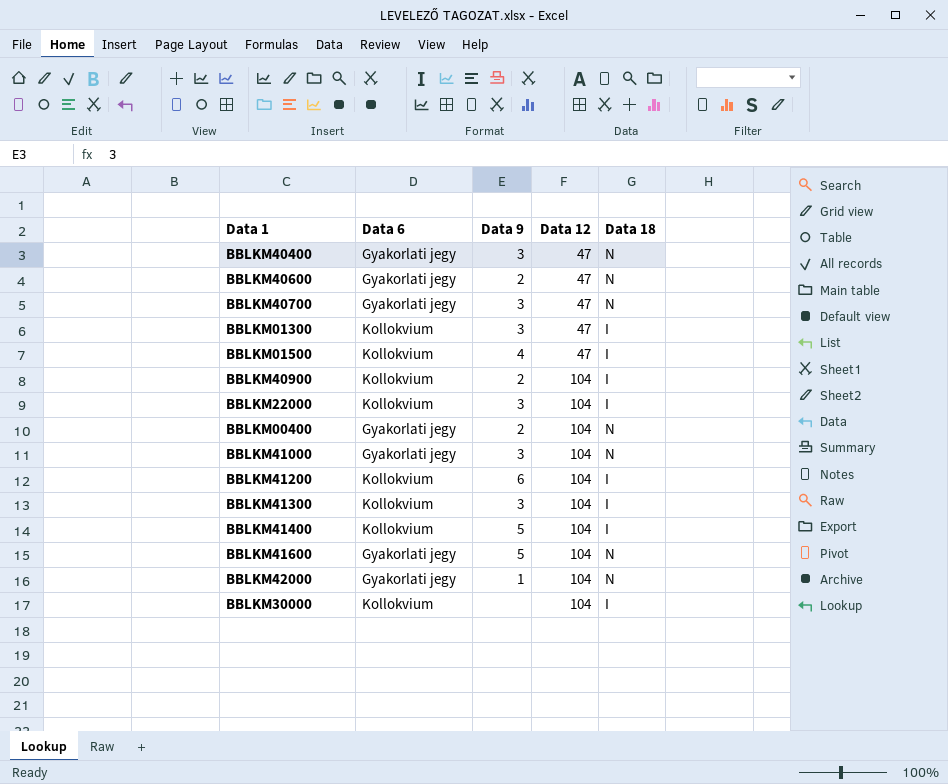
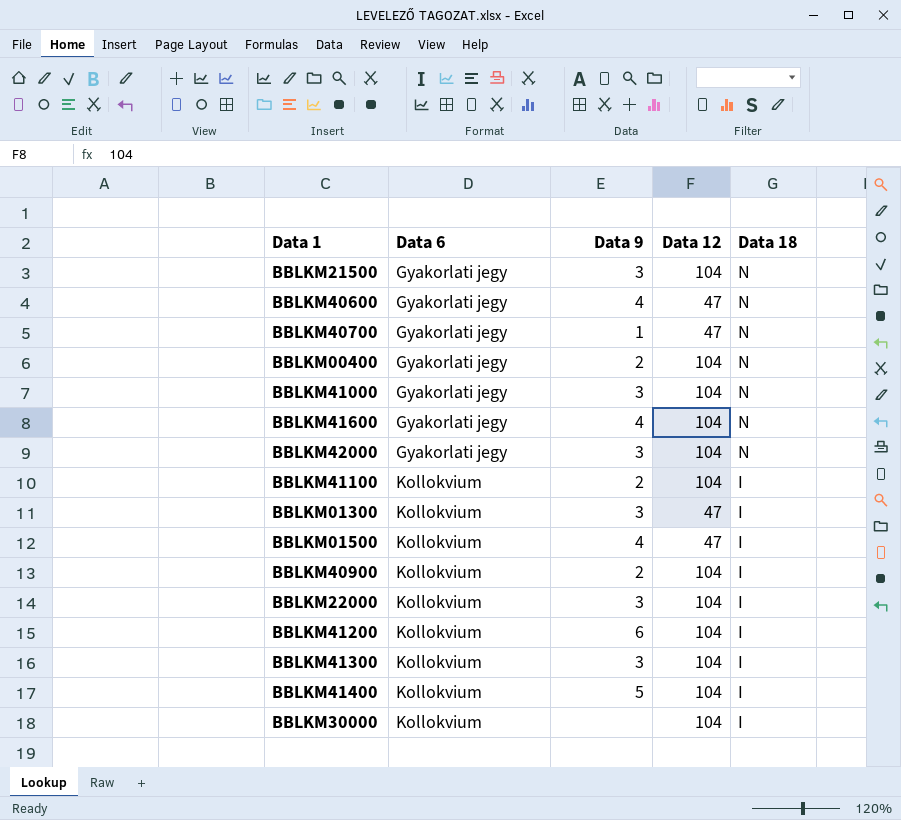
row order: Data 12 ascending -> Data 6 ascending
row BBLKM40400: Gyakorlati jegy | 3 | 47 | N -> none
row BBLKM21500: none -> Gyakorlati jegy | 3 | 104 | N
BBLKM40600 | Data 9: 2 -> 4
BBLKM40700 | Data 9: 3 -> 1
BBLKM41600 | Data 9: 5 -> 4
BBLKM42000 | Data 9: 1 -> 3
row BBLKM41100: none -> Kollokvium | 2 | 104 | I

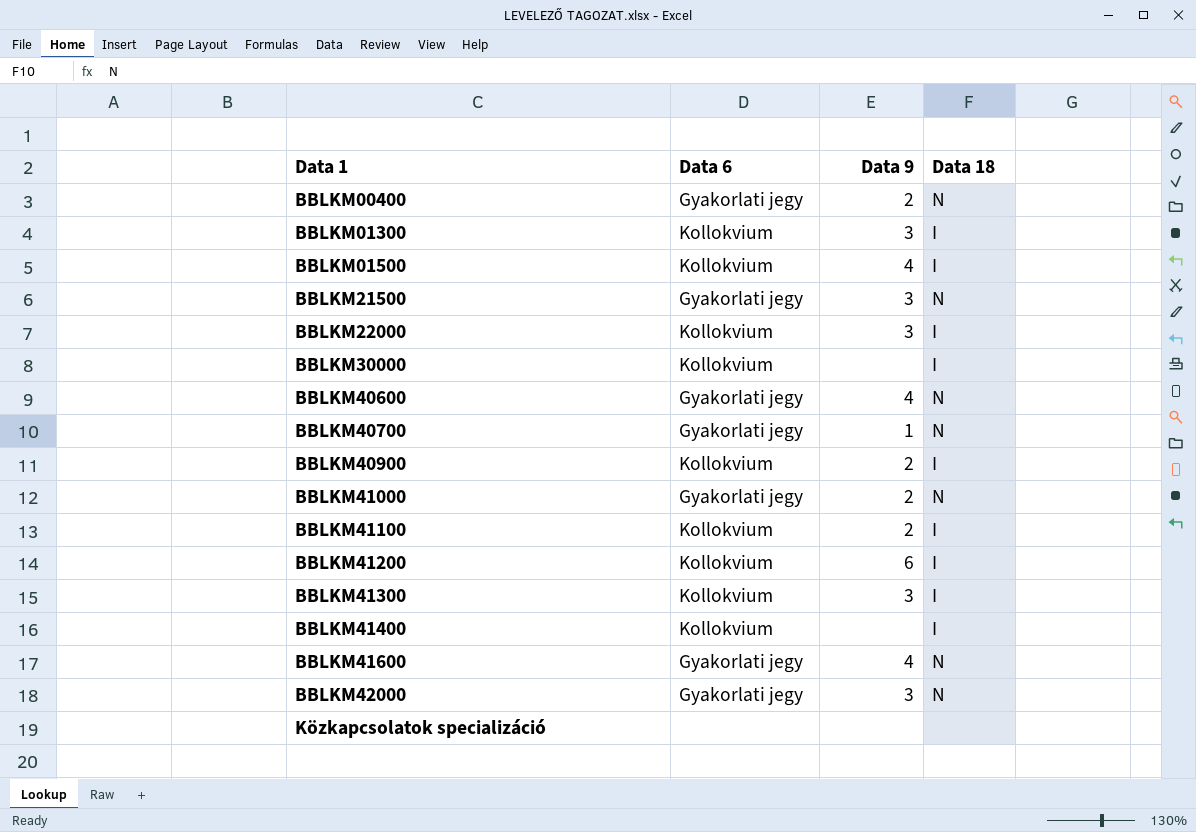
row order: Data 6 ascending -> Data 1 ascending
column Data 12 | position: 4 -> none
BBLKM41000 | Data 9: 3 -> 2
BBLKM41400 | Data 9: 5 -> none
row Közkapcsolatok specializáció: none -> none | none | none

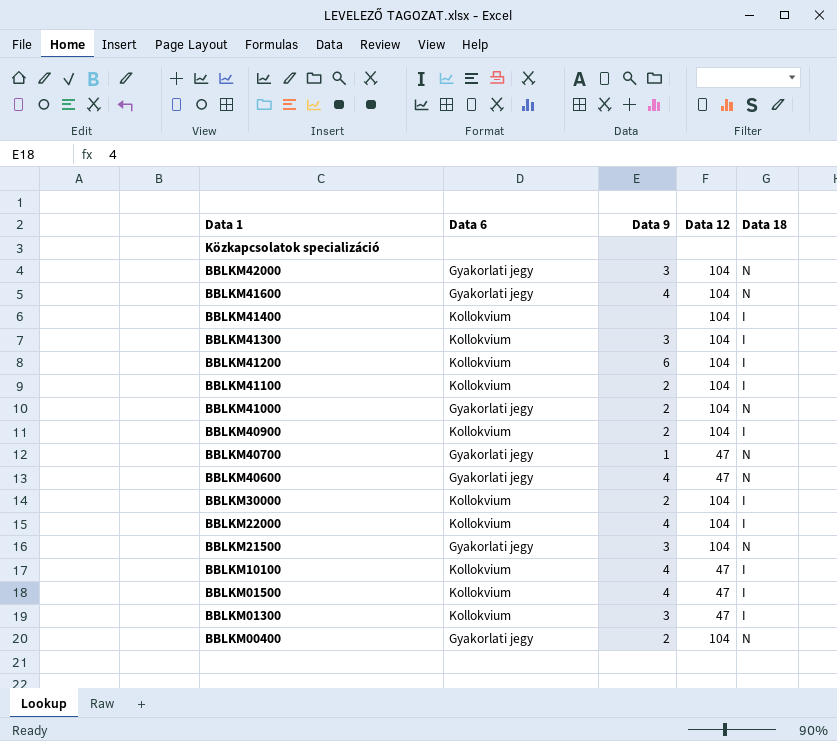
row order: Data 1 ascending -> Data 1 descending
column Data 12 | position: none -> 4
BBLKM30000 | Data 9: none -> 2
BBLKM22000 | Data 9: 3 -> 4
row BBLKM10100: none -> Kollokvium | 4 | 47 | I

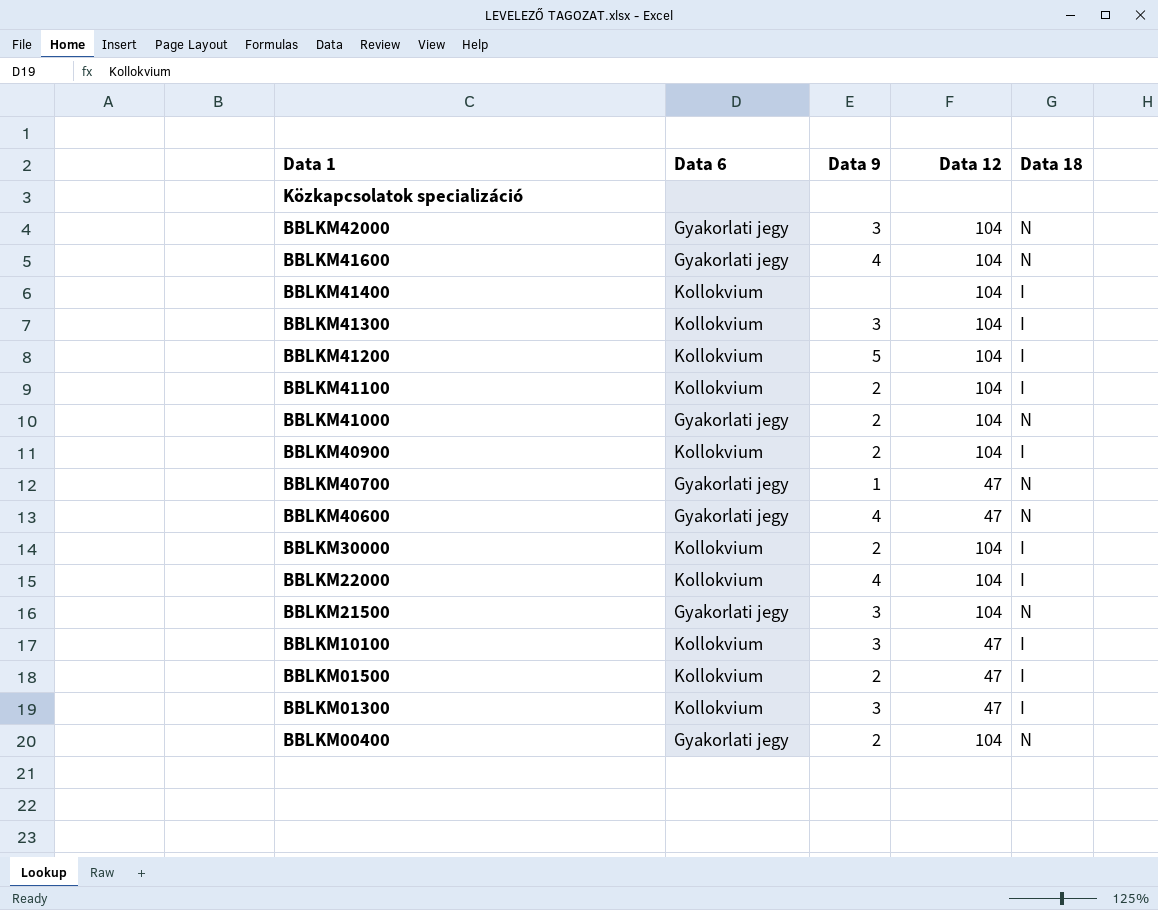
BBLKM41200 | Data 9: 6 -> 5
BBLKM10100 | Data 9: 4 -> 3
BBLKM01500 | Data 9: 4 -> 2

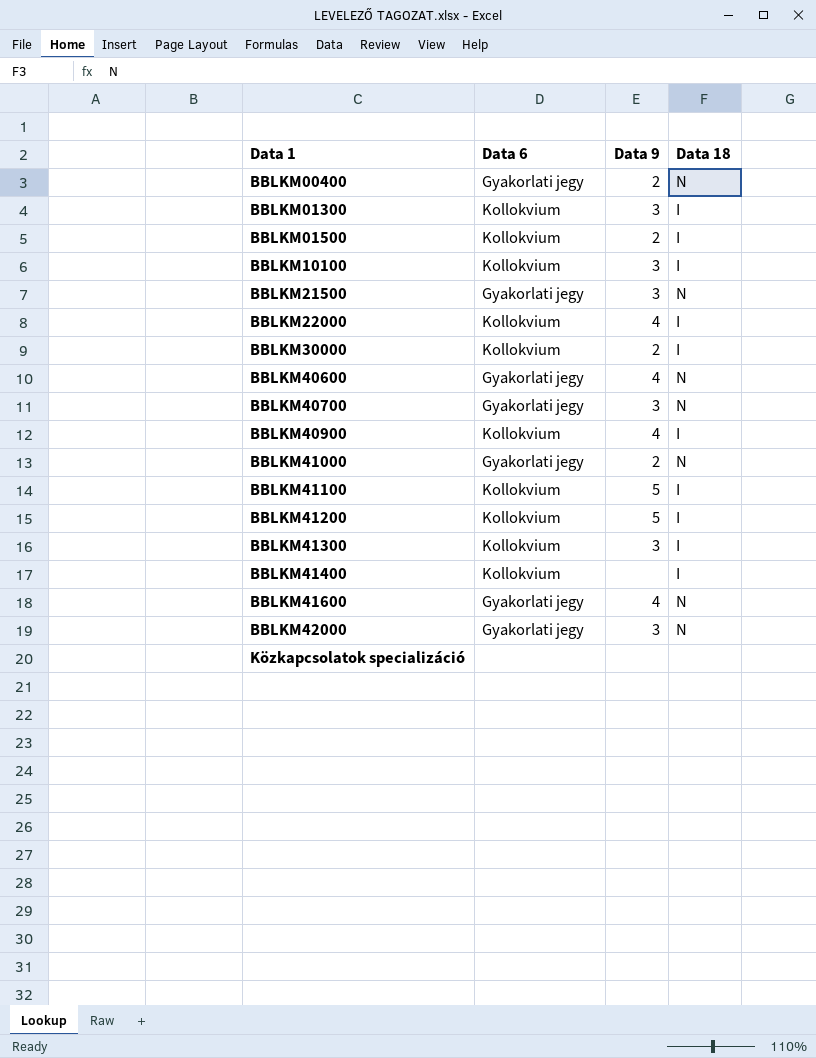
row order: Data 1 descending -> Data 1 ascending
column Data 12 | position: 4 -> none
BBLKM40700 | Data 9: 1 -> 3
BBLKM40900 | Data 9: 2 -> 4
BBLKM41100 | Data 9: 2 -> 5

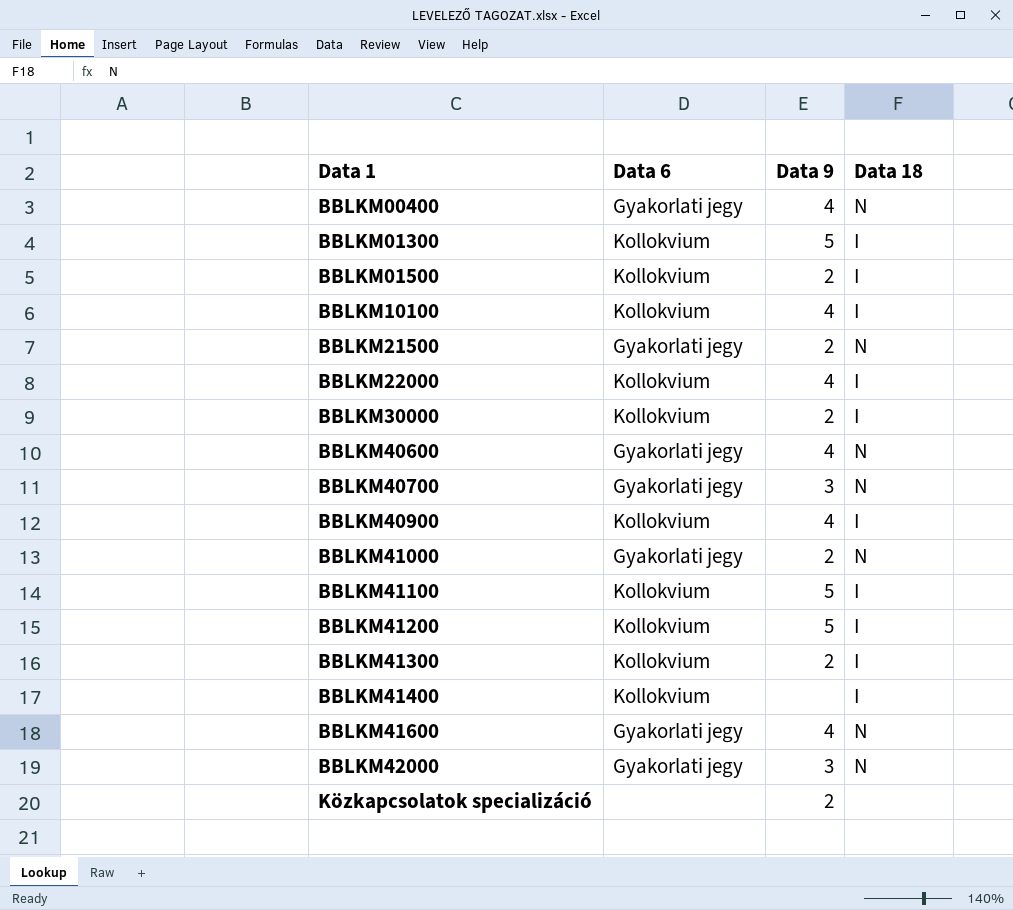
BBLKM00400 | Data 9: 2 -> 4
BBLKM01300 | Data 9: 3 -> 5
BBLKM10100 | Data 9: 3 -> 4
BBLKM21500 | Data 9: 3 -> 2
BBLKM41300 | Data 9: 3 -> 2
Közkapcsolatok specializáció | Data 9: none -> 2

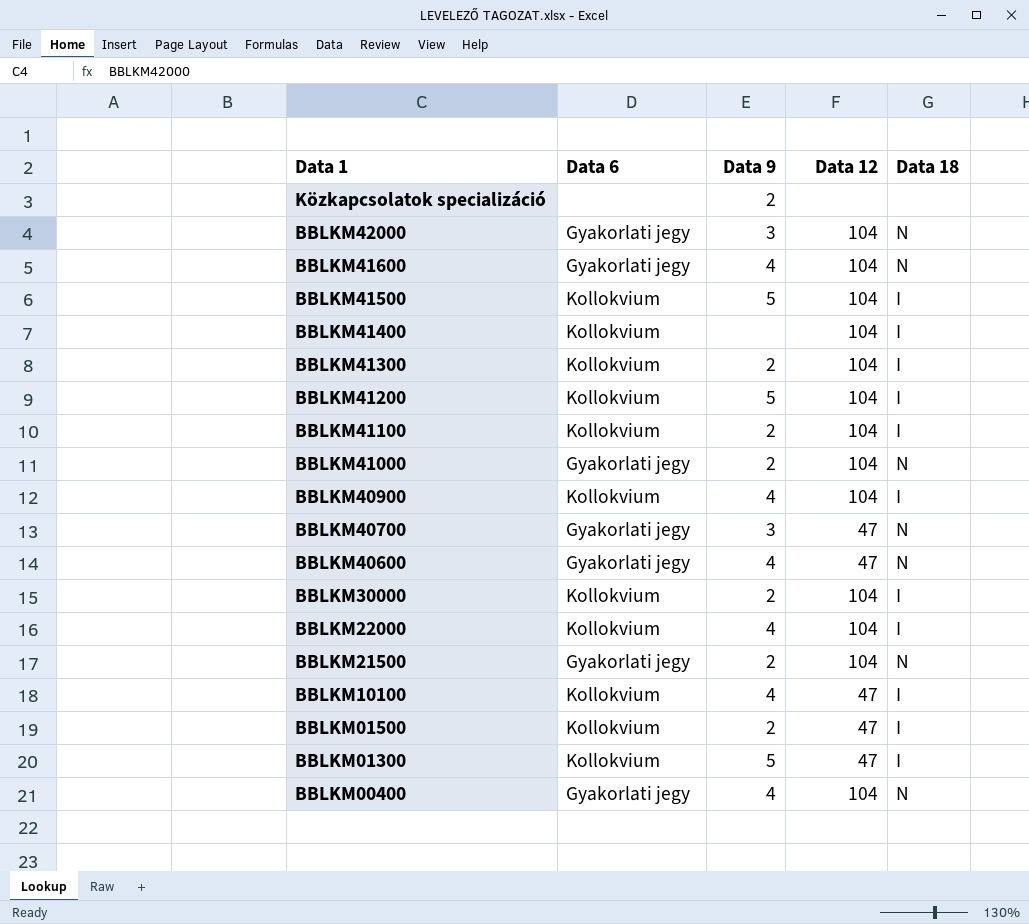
row order: Data 1 ascending -> Data 1 descending
column Data 12 | position: none -> 4
row BBLKM41500: none -> Kollokvium | 5 | 104 | I
BBLKM41100 | Data 9: 5 -> 2

